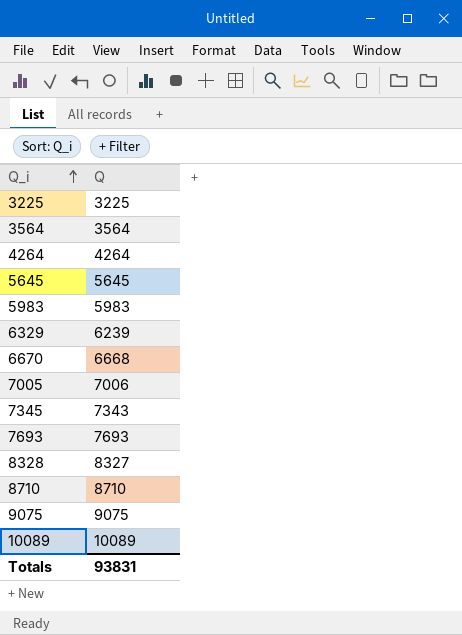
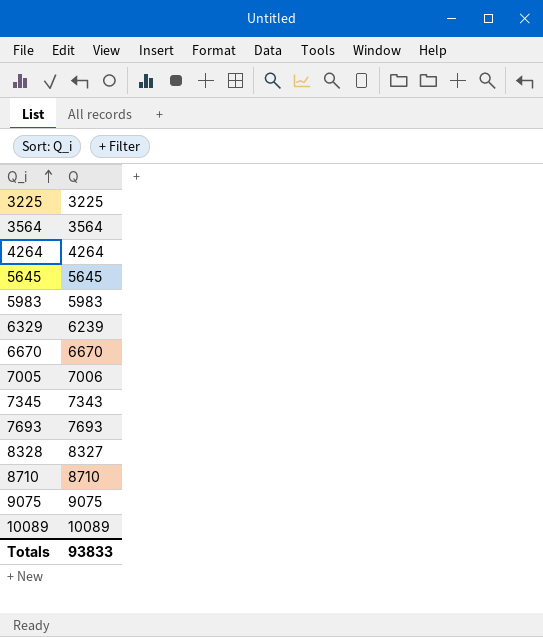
6670 | Q: 6668 -> 6670
Totals | Q: 93831 -> 93833

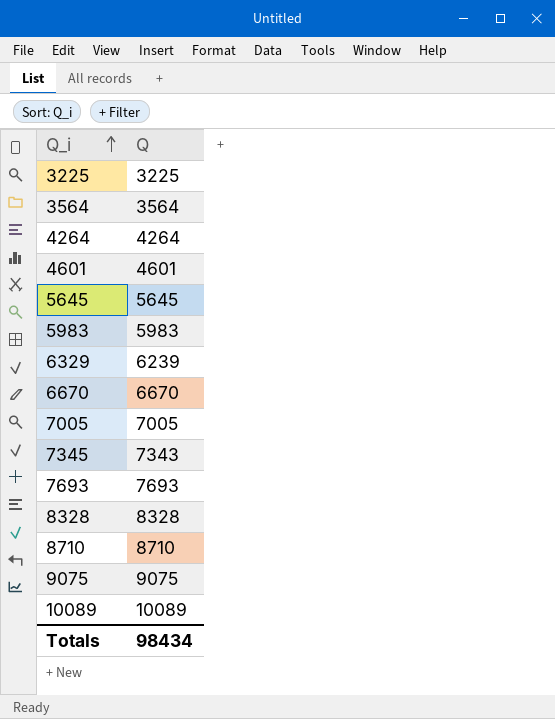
row 4601: none -> 4601
7005 | Q: 7006 -> 7005
8328 | Q: 8327 -> 8328
Totals | Q: 93833 -> 98434

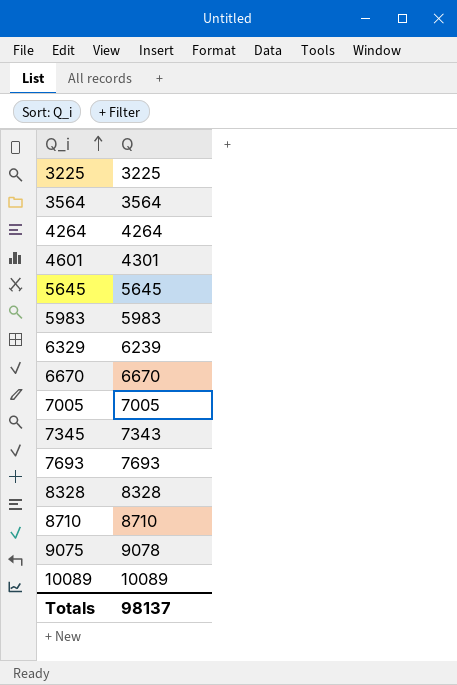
4601 | Q: 4601 -> 4301
9075 | Q: 9075 -> 9078
Totals | Q: 98434 -> 98137

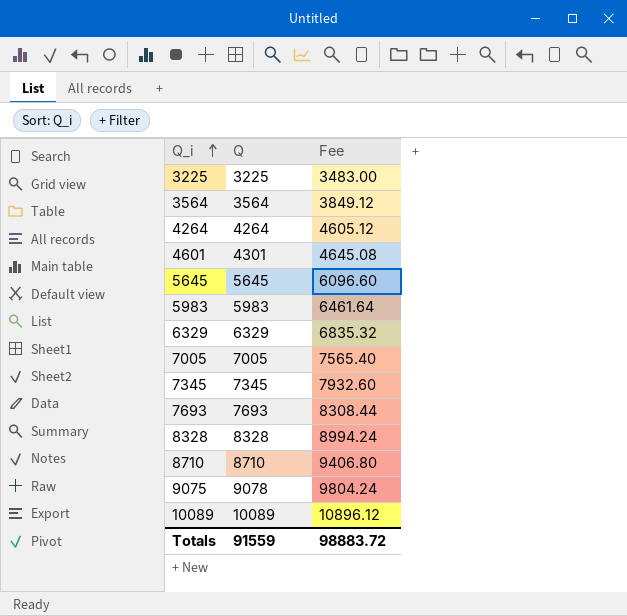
column Fee | formula: none -> [Q] * 1.08
row 6670: 6670 -> none
6329 | Q: 6239 -> 6329
7345 | Q: 7343 -> 7345
Totals | Q: 98137 -> 91559

